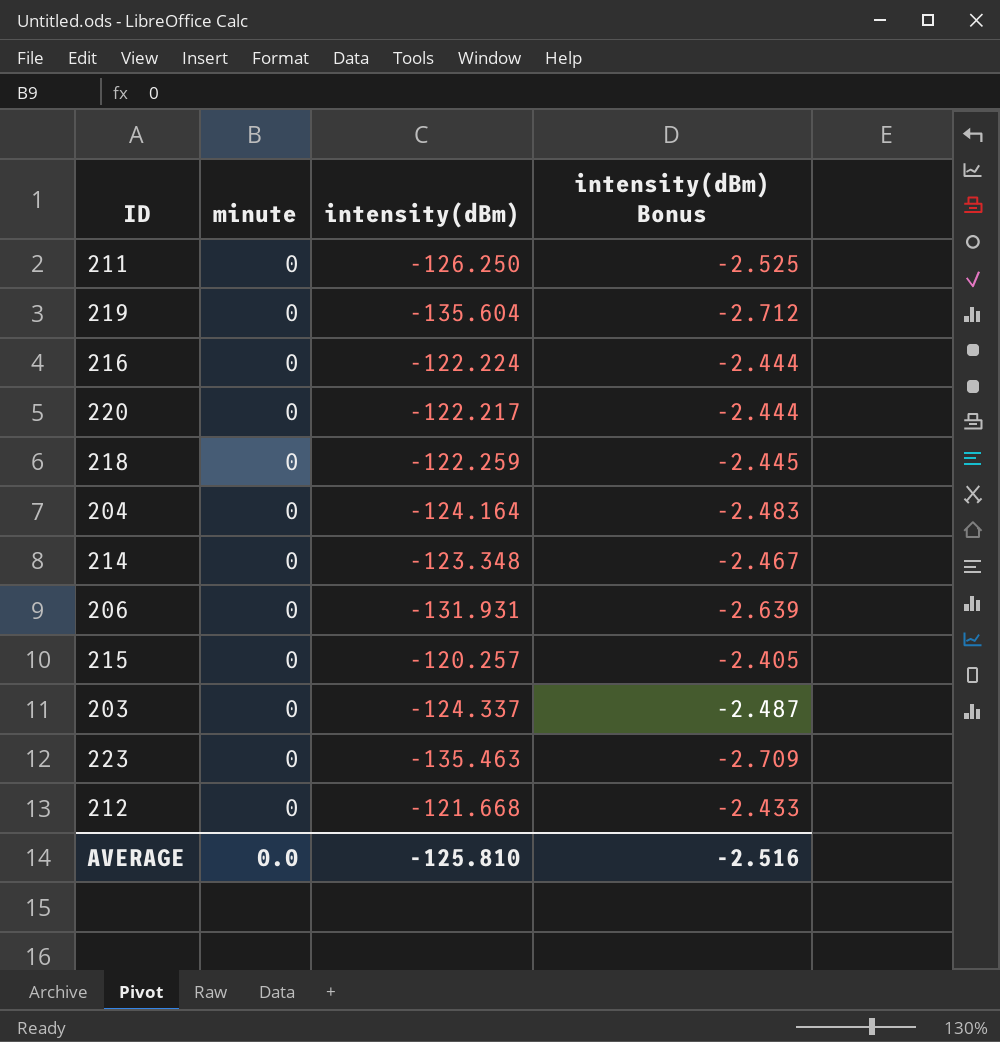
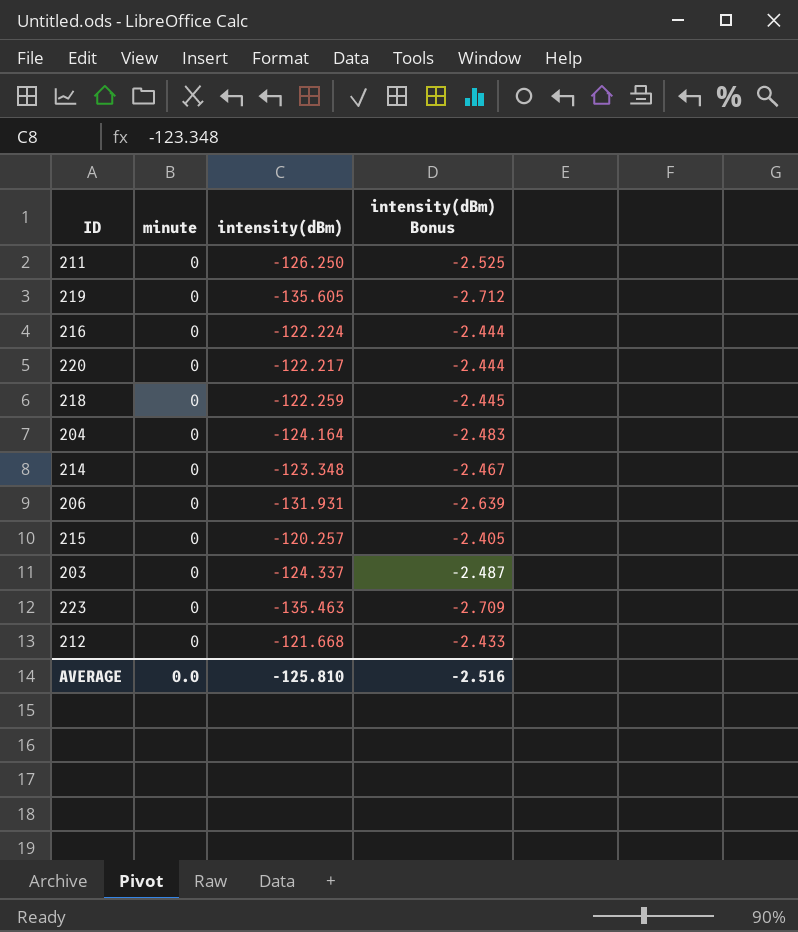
219 | intensity(dBm): -135.604 -> -135.605

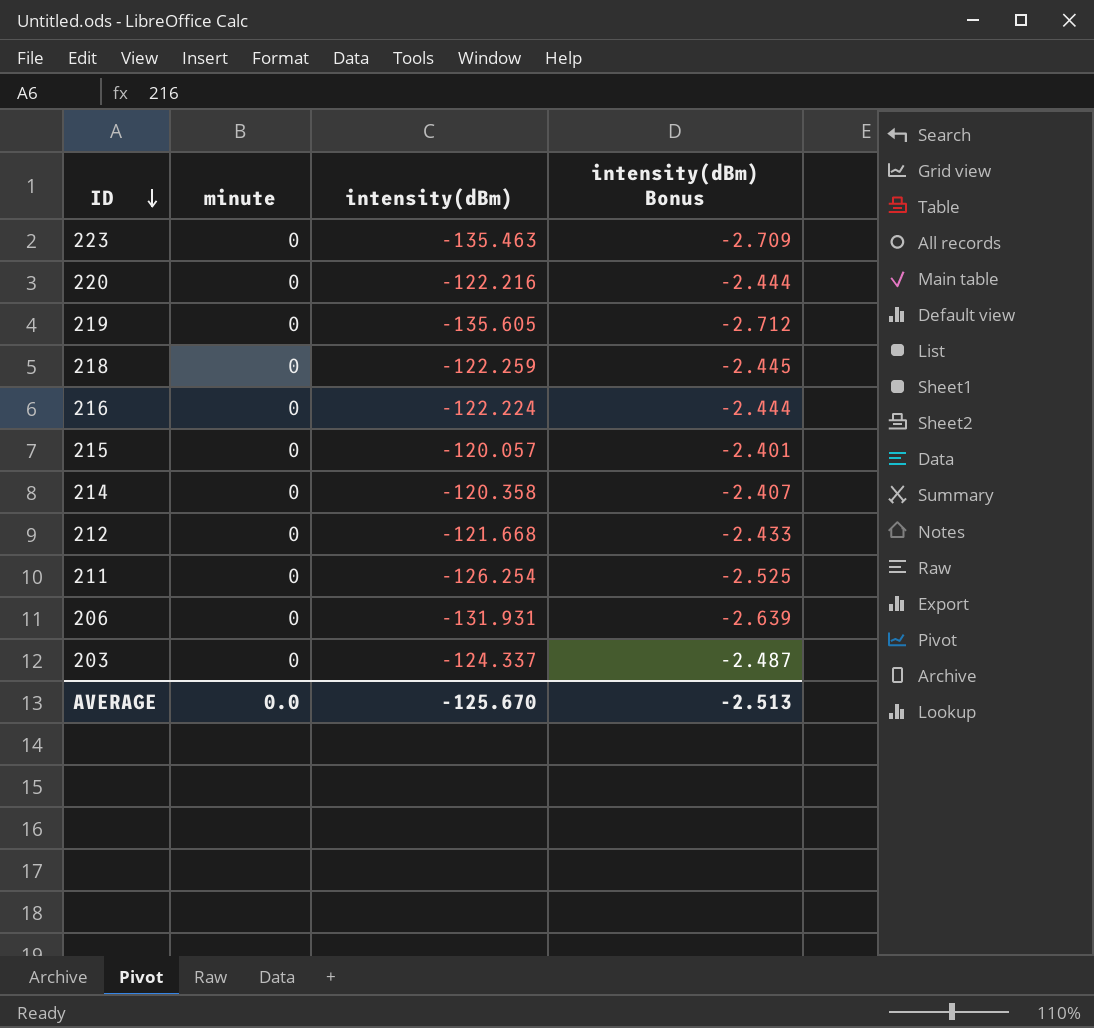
row order: none -> ID descending
row 204: 0 | -124.164 | -2.483 -> none
220 | intensity(dBm): -122.217 -> -122.216
215 | intensity(dBm): -120.257 -> -120.057
215 | intensity(dBm) Bonus: -2.405 -> -2.401
214 | intensity(dBm): -123.348 -> -120.358
214 | intensity(dBm) Bonus: -2.467 -> -2.407
211 | intensity(dBm): -126.250 -> -126.254
AVERAGE | intensity(dBm): -125.810 -> -125.670
AVERAGE | intensity(dBm) Bonus: -2.516 -> -2.513

